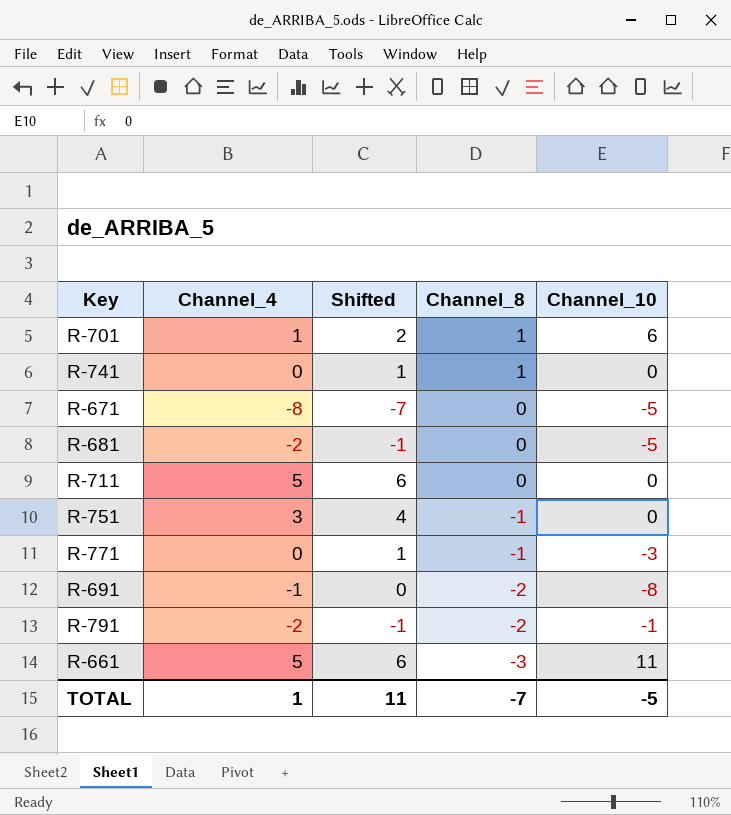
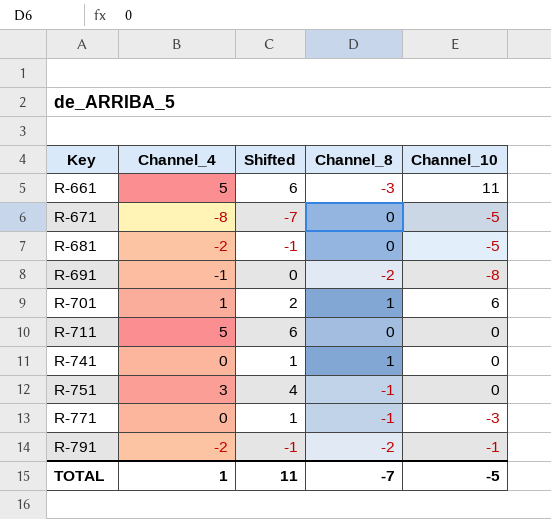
row order: Channel_8 descending -> Key ascending

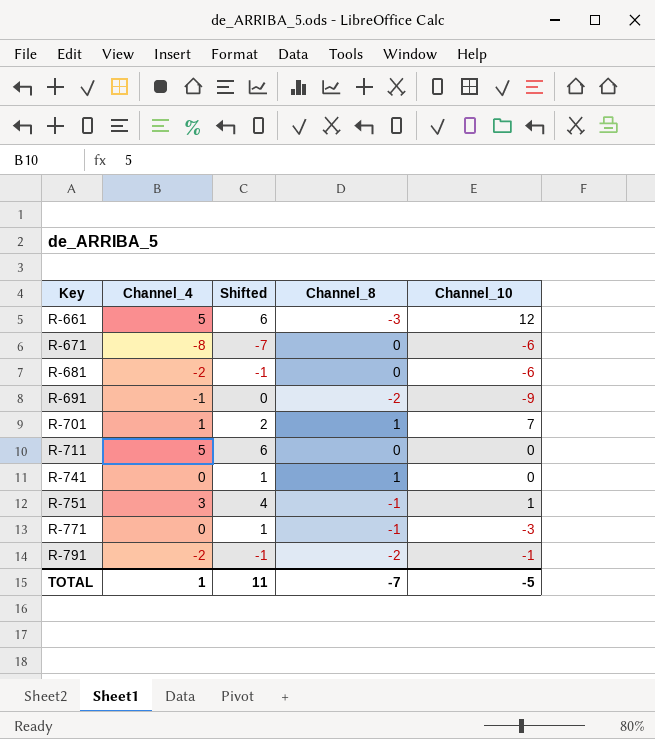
R-661 | Channel_10: 11 -> 12
R-671 | Channel_10: -5 -> -6
R-681 | Channel_10: -5 -> -6
R-691 | Channel_10: -8 -> -9
R-701 | Channel_10: 6 -> 7
R-751 | Channel_10: 0 -> 1

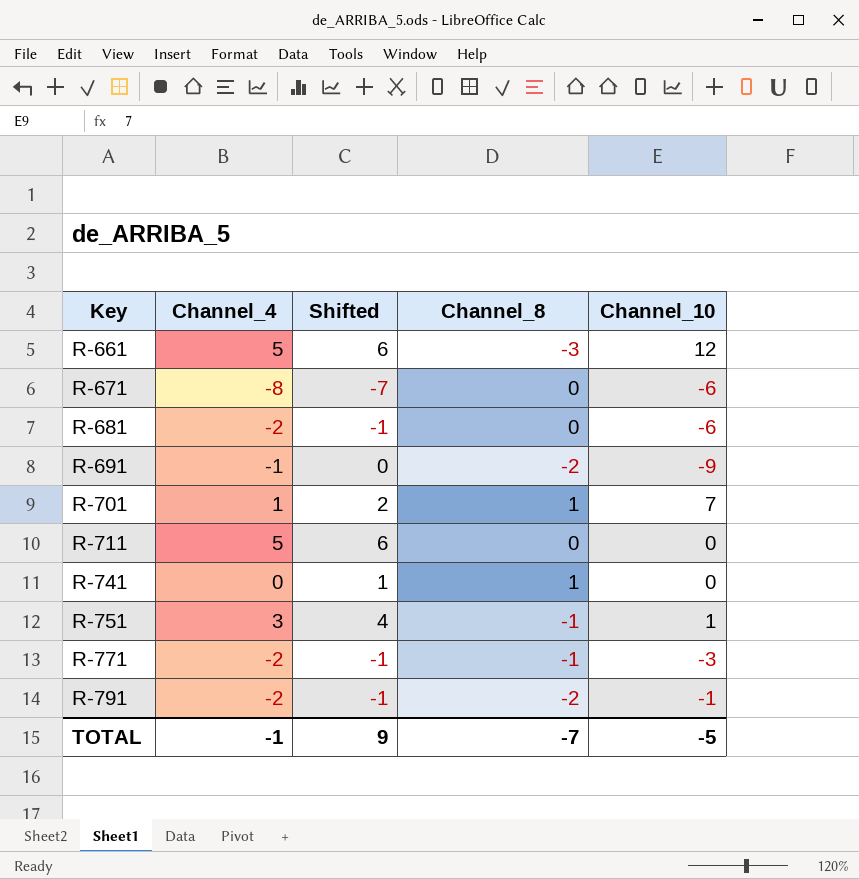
R-771 | Channel_4: 0 -> -2
R-771 | Shifted: 1 -> -1
TOTAL | Channel_4: 1 -> -1
TOTAL | Shifted: 11 -> 9

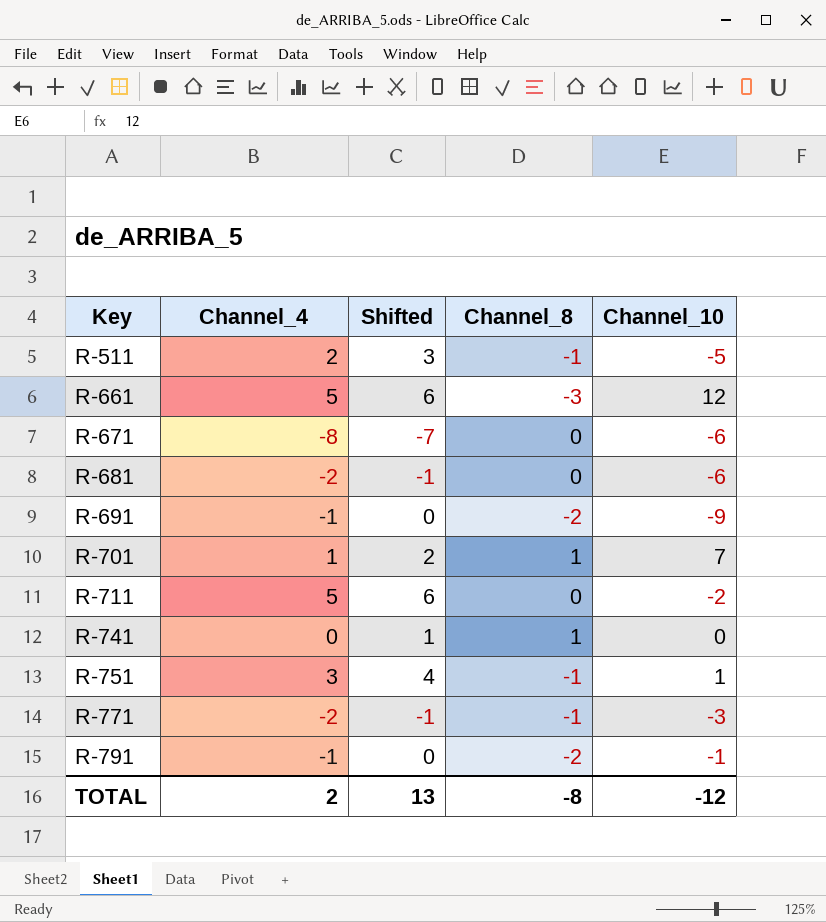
row R-511: none -> 2 | 3 | -1 | -5
R-711 | Channel_10: 0 -> -2
R-791 | Channel_4: -2 -> -1
R-791 | Shifted: -1 -> 0
TOTAL | Channel_4: -1 -> 2
TOTAL | Shifted: 9 -> 13
TOTAL | Channel_8: -7 -> -8
TOTAL | Channel_10: -5 -> -12

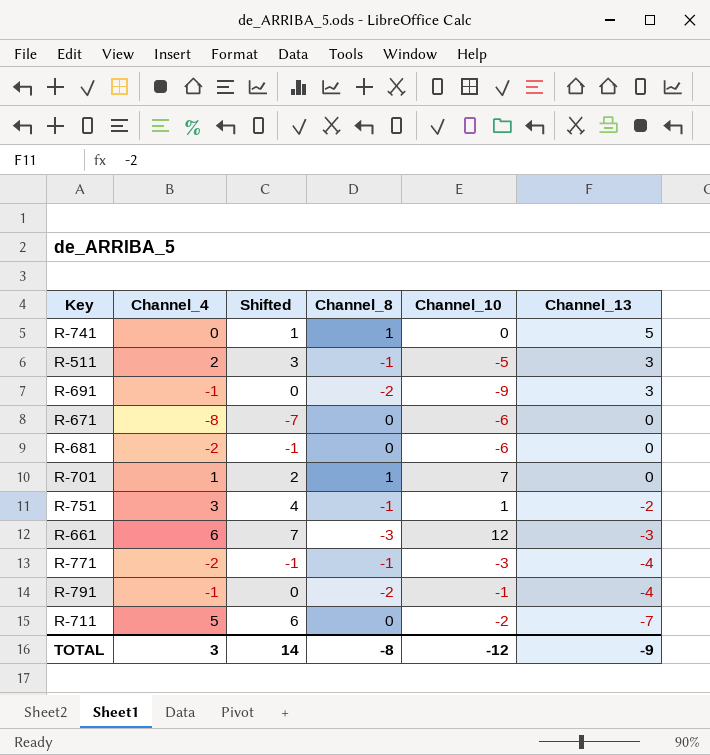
row order: Key ascending -> Channel_13 descending
column Channel_13 | position: none -> 6
R-661 | Channel_4: 5 -> 6
R-661 | Shifted: 6 -> 7
TOTAL | Channel_4: 2 -> 3
TOTAL | Shifted: 13 -> 14

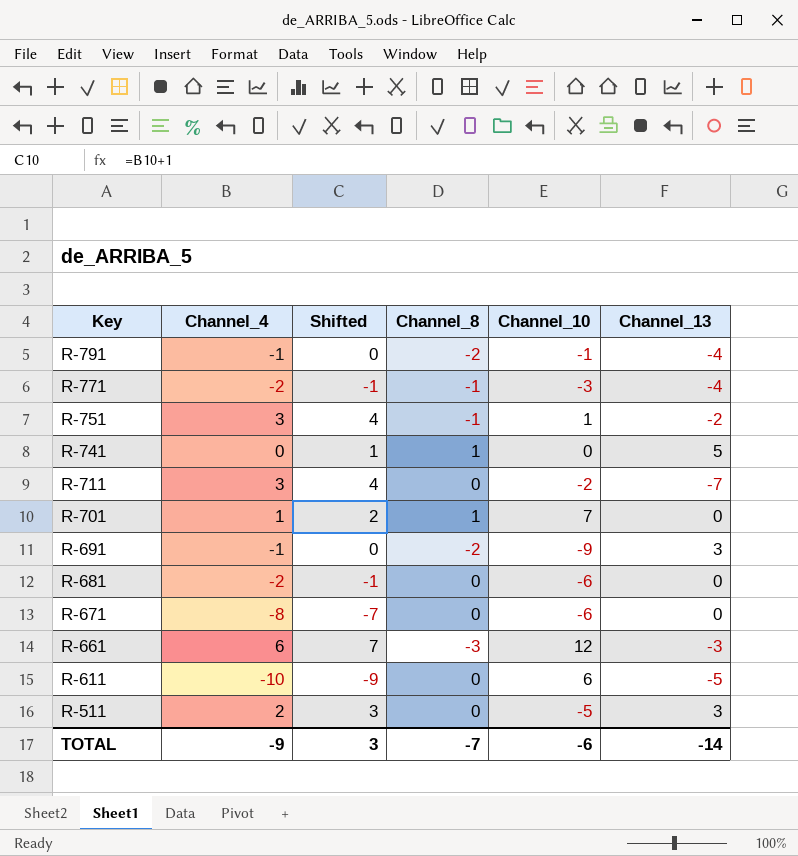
row order: Channel_13 descending -> Key descending
R-711 | Channel_4: 5 -> 3
R-711 | Shifted: 6 -> 4
row R-611: none -> -10 | -9 | 0 | 6 | -5
R-511 | Channel_8: -1 -> 0
TOTAL | Channel_4: 3 -> -9
TOTAL | Shifted: 14 -> 3
TOTAL | Channel_8: -8 -> -7
TOTAL | Channel_10: -12 -> -6
TOTAL | Channel_13: -9 -> -14

